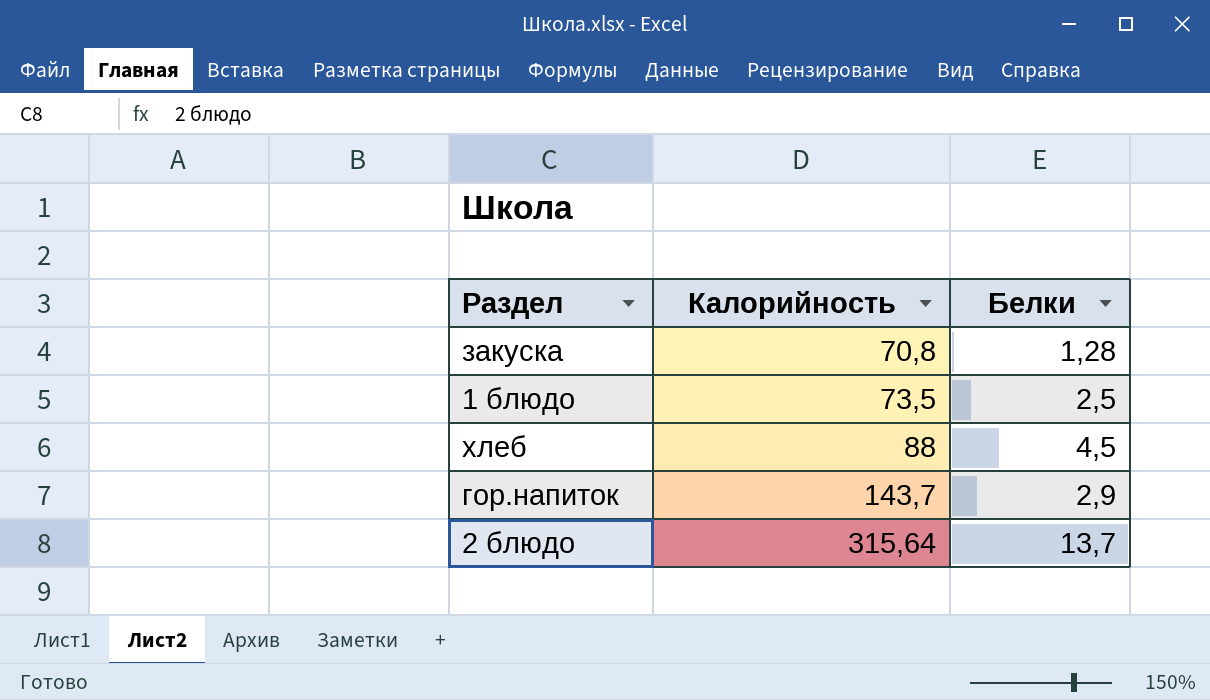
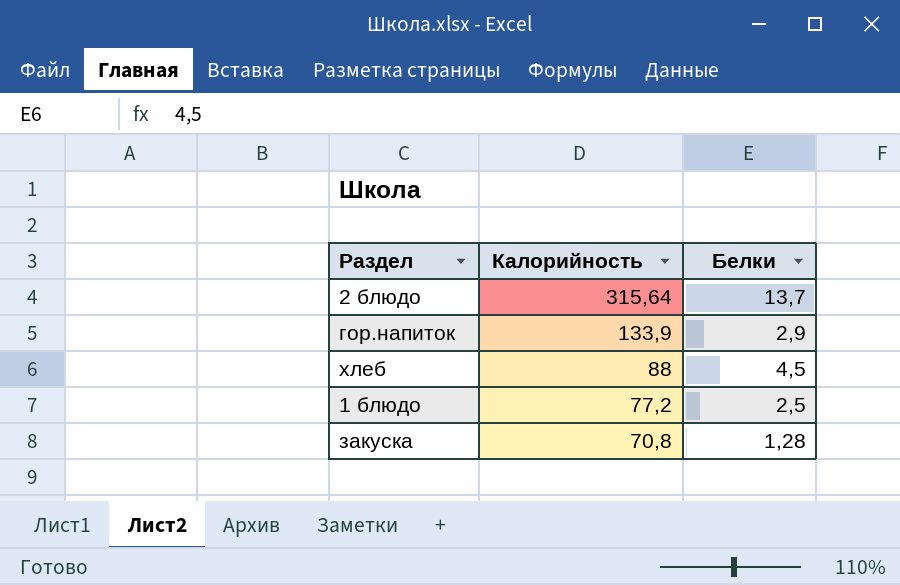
row order: Калорийность ascending -> Калорийность descending
гор.напиток | Калорийность: 143,7 -> 133,9
1 блюдо | Калорийность: 73,5 -> 77,2

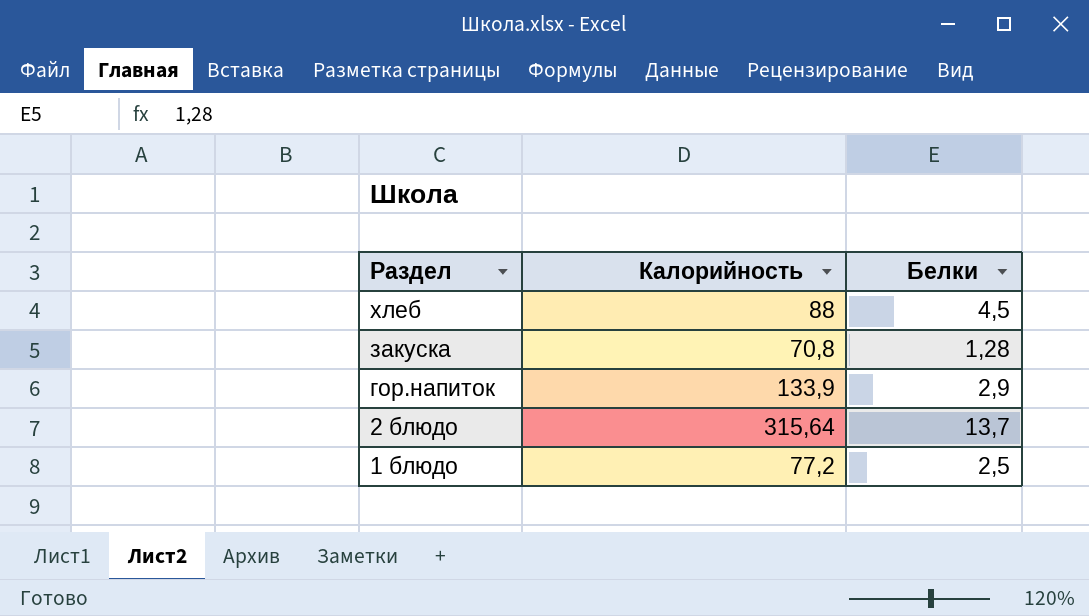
row order: Калорийность descending -> Раздел descending

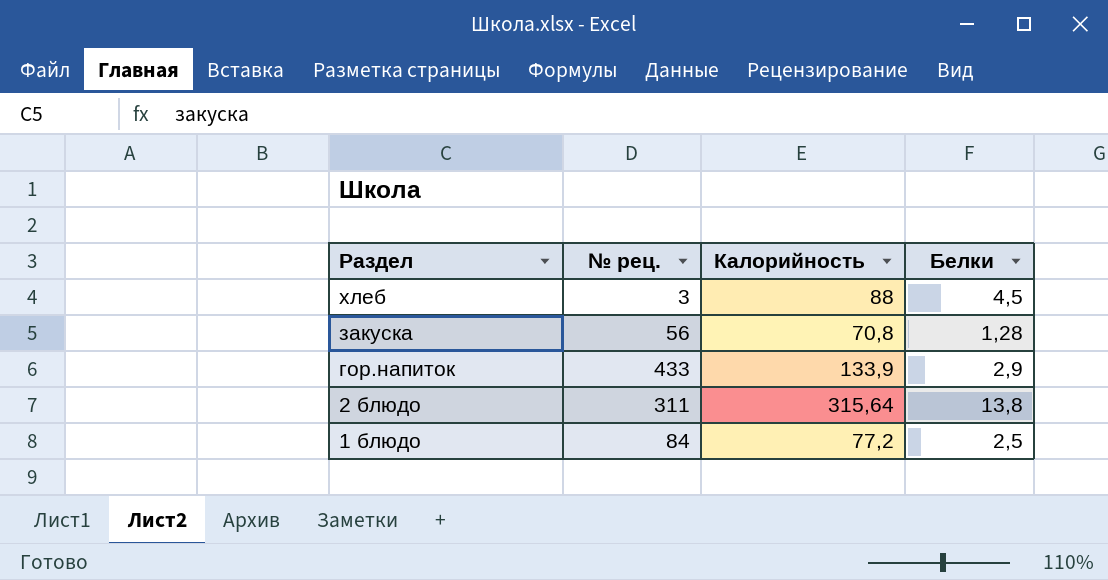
column № рец. | position: none -> 2
2 блюдо | Белки: 13,7 -> 13,8

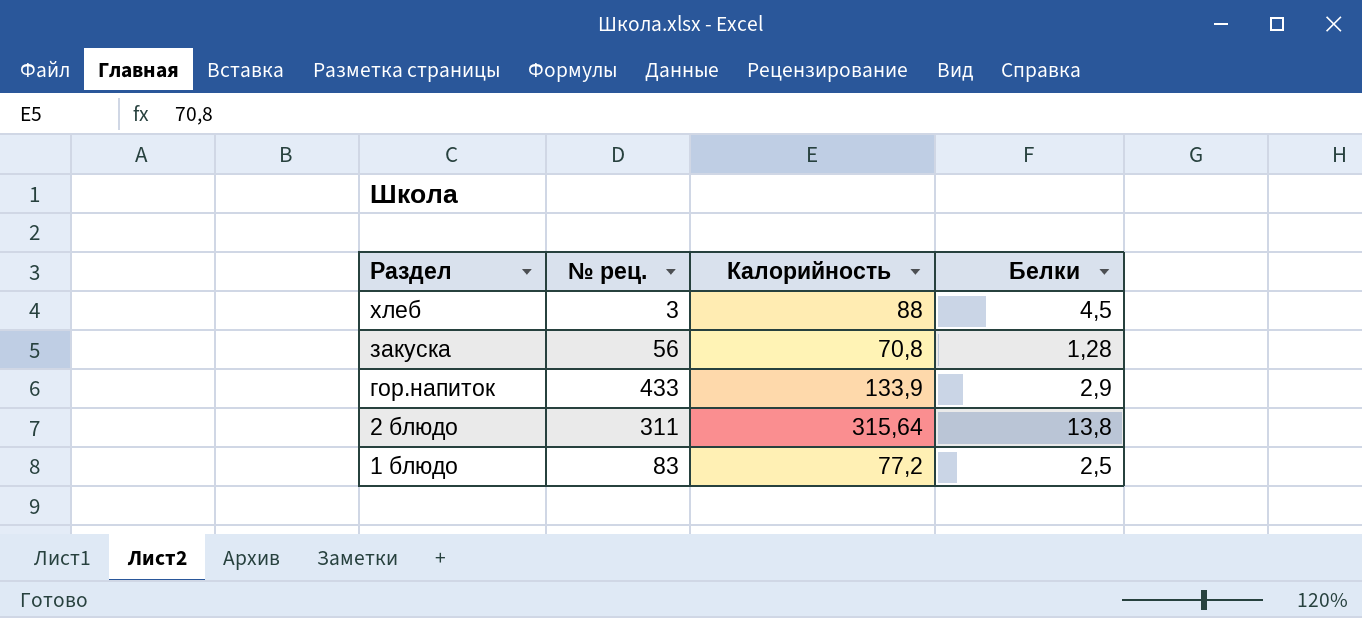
1 блюдо | № рец.: 84 -> 83

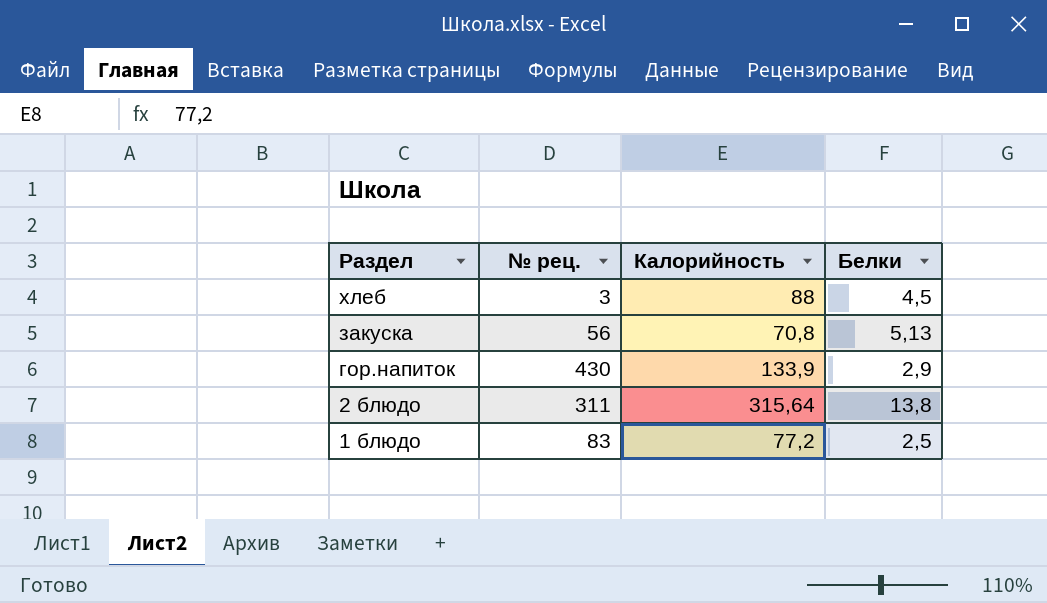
закуска | Белки: 1,28 -> 5,13
гор.напиток | № рец.: 433 -> 430

